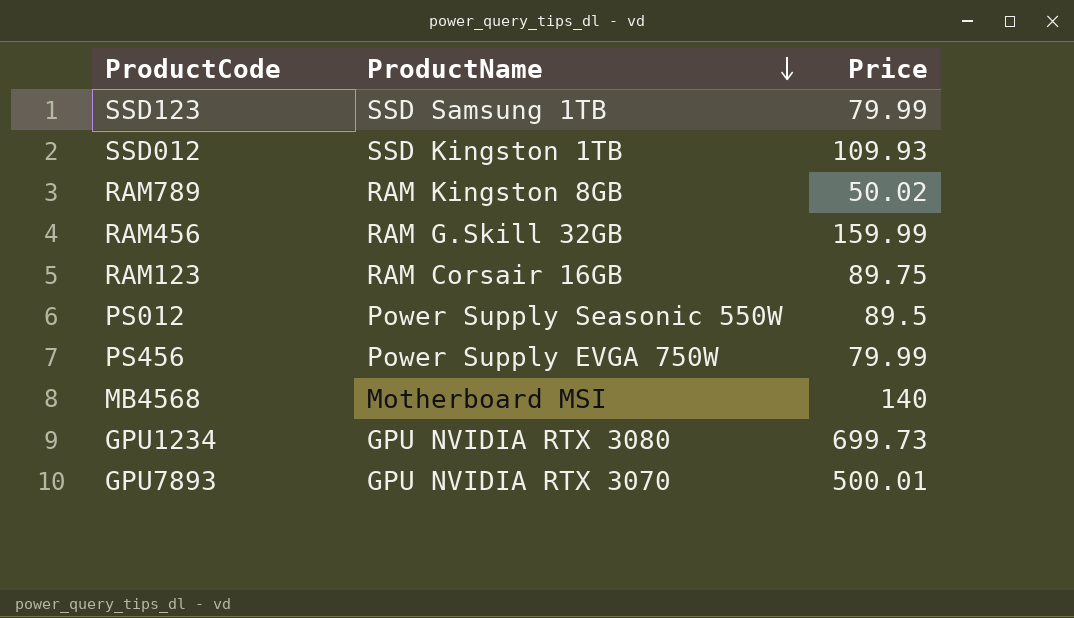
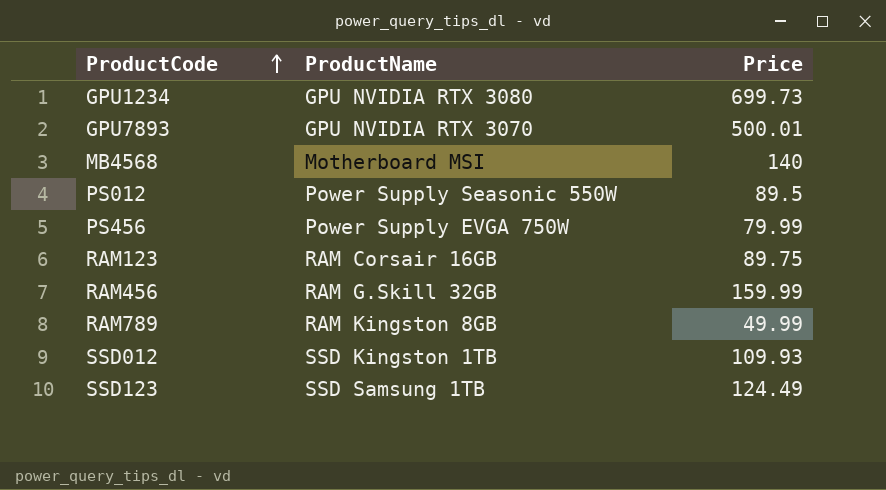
row order: ProductName descending -> ProductCode ascending
RAM789 | Price: 50.02 -> 49.99
SSD123 | Price: 79.99 -> 124.49

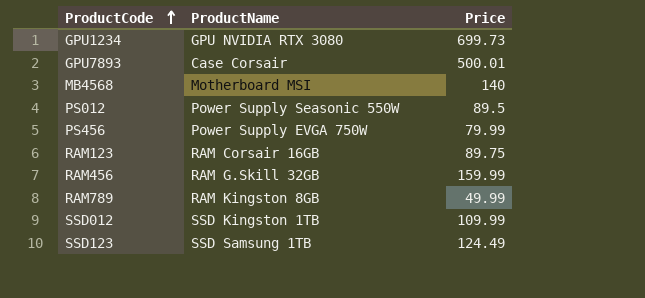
GPU7893 | ProductName: GPU NVIDIA RTX 3070 -> Case Corsair
SSD012 | Price: 109.93 -> 109.99

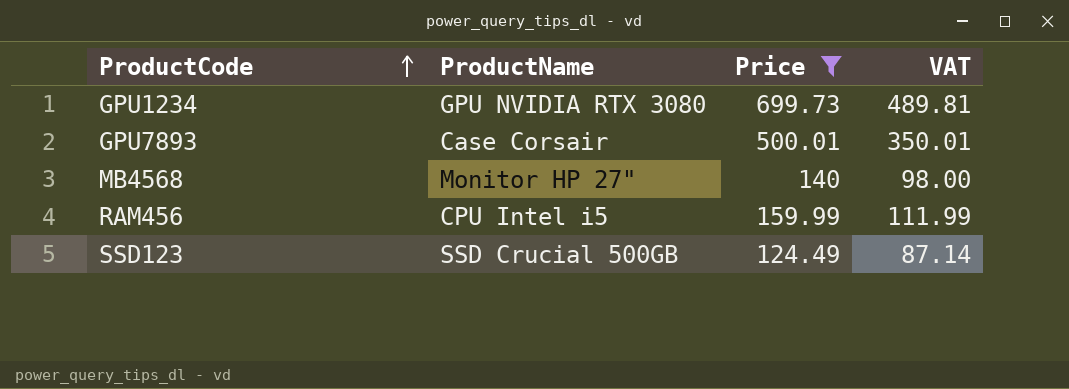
filter: none -> Price >= 124.49
column VAT | formula: none -> [Price] * 0.7
MB4568 | ProductName: Motherboard MSI -> Monitor HP 27"
RAM456 | ProductName: RAM G.Skill 32GB -> CPU Intel i5
SSD123 | ProductName: SSD Samsung 1TB -> SSD Crucial 500GB

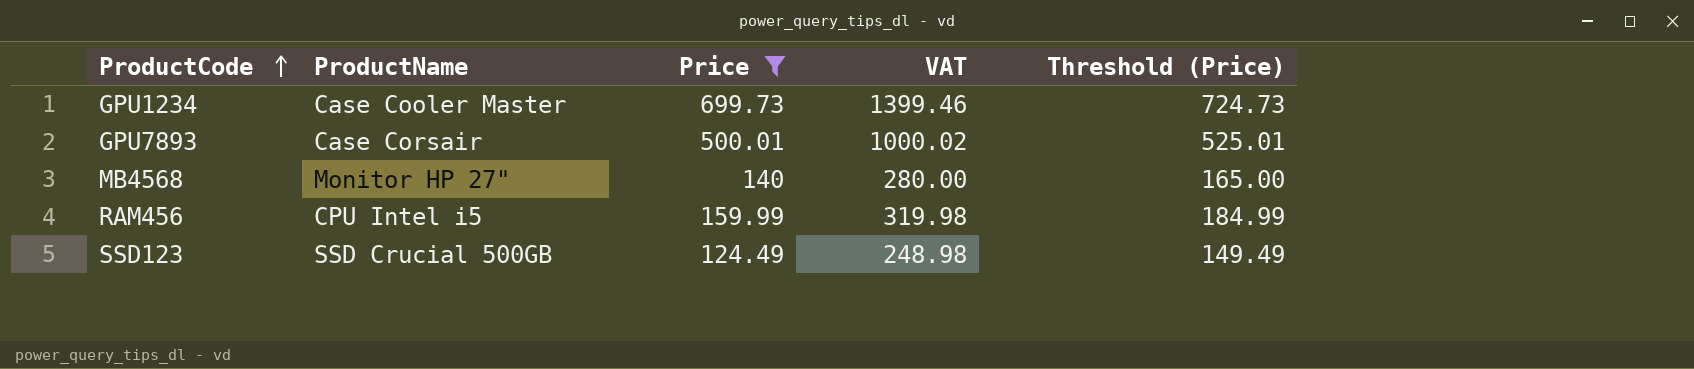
column VAT | formula: [Price] * 0.7 -> [Price] * 2
column Threshold (Price) | formula: none -> [Price] + 25
GPU1234 | ProductName: GPU NVIDIA RTX 3080 -> Case Cooler Master

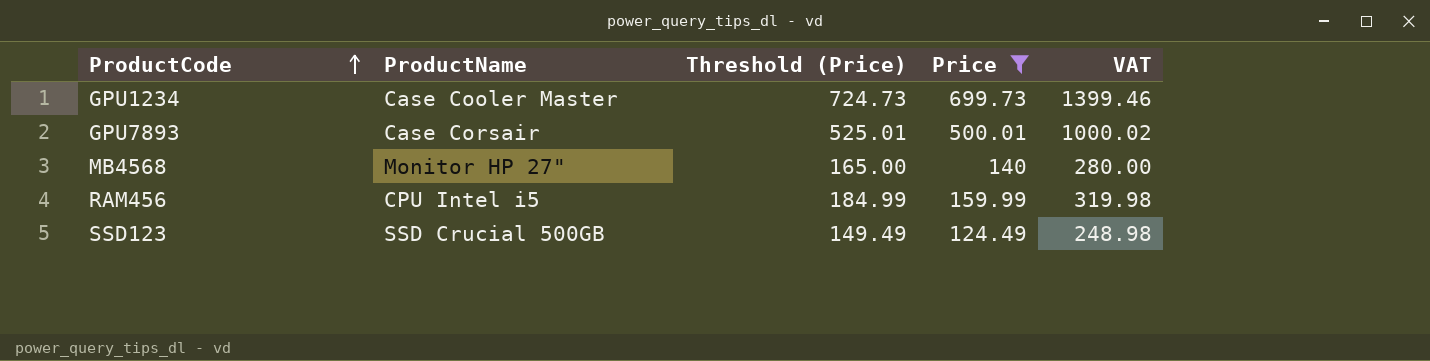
column Threshold (Price) | position: 5 -> 3

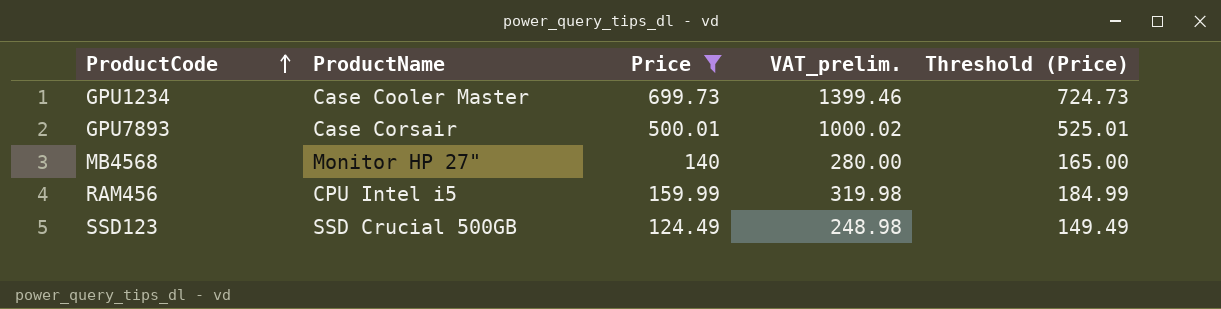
column name: VAT -> VAT_prelim.
column Threshold (Price) | position: 3 -> 5

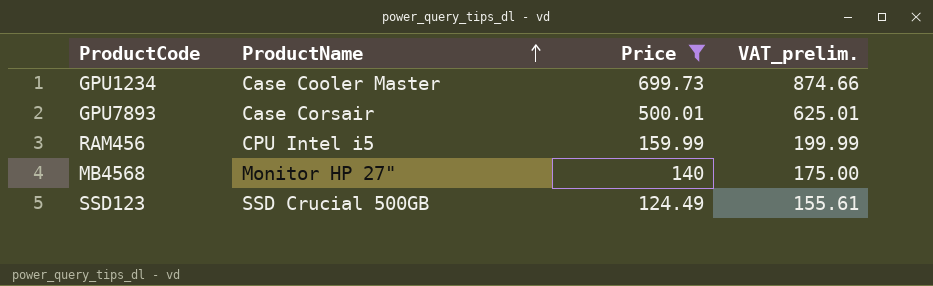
row order: ProductCode ascending -> ProductName ascending
column Threshold (Price) | formula: [Price] + 25 -> none
column VAT_prelim. | formula: [Price] * 2 -> [Price] * 1.25

